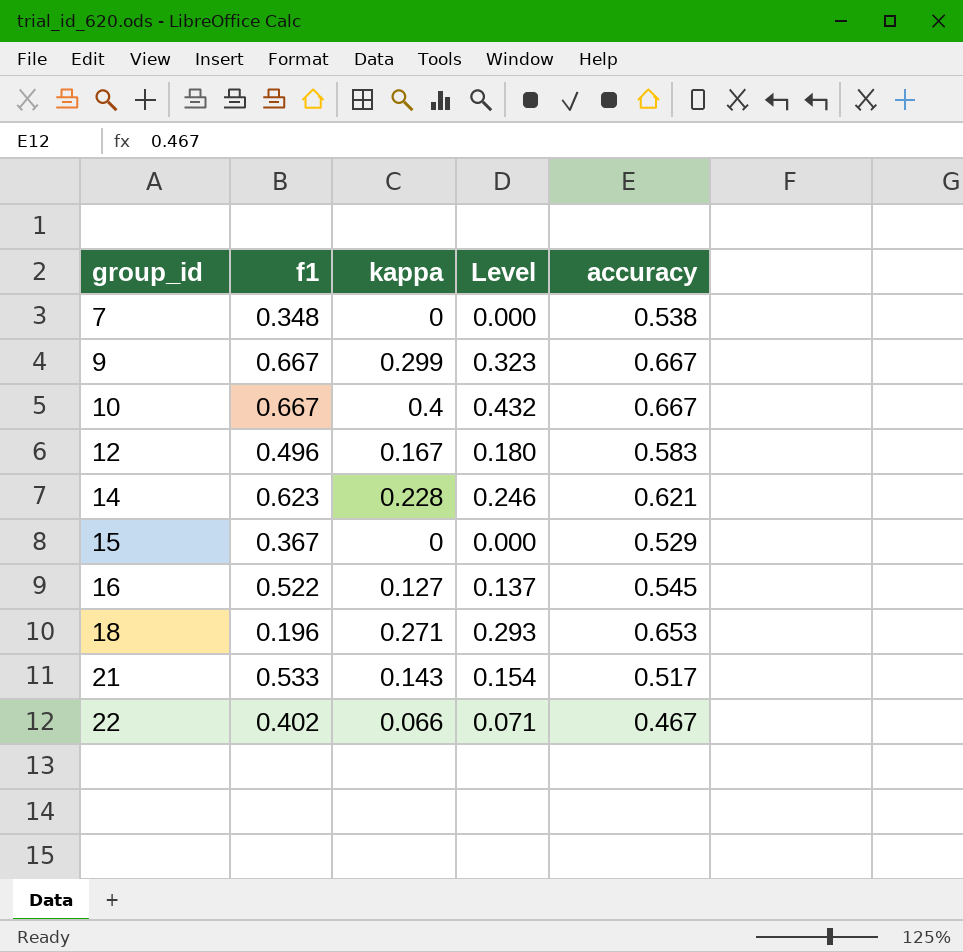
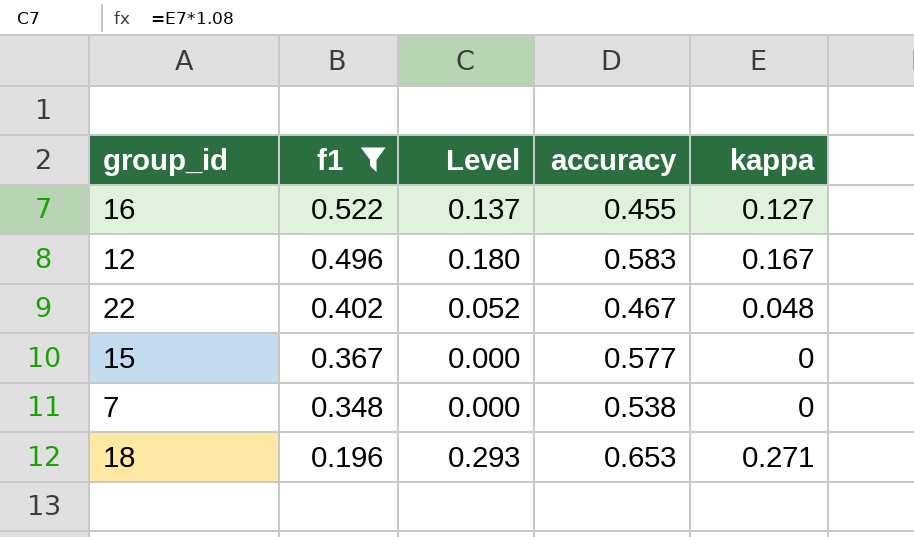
filter: none -> f1 <= 0.522
row order: group_id ascending -> f1 descending
column kappa | position: 3 -> 5
16 | accuracy: 0.545 -> 0.455
22 | Level: 0.071 -> 0.052
22 | kappa: 0.066 -> 0.048
15 | accuracy: 0.529 -> 0.577

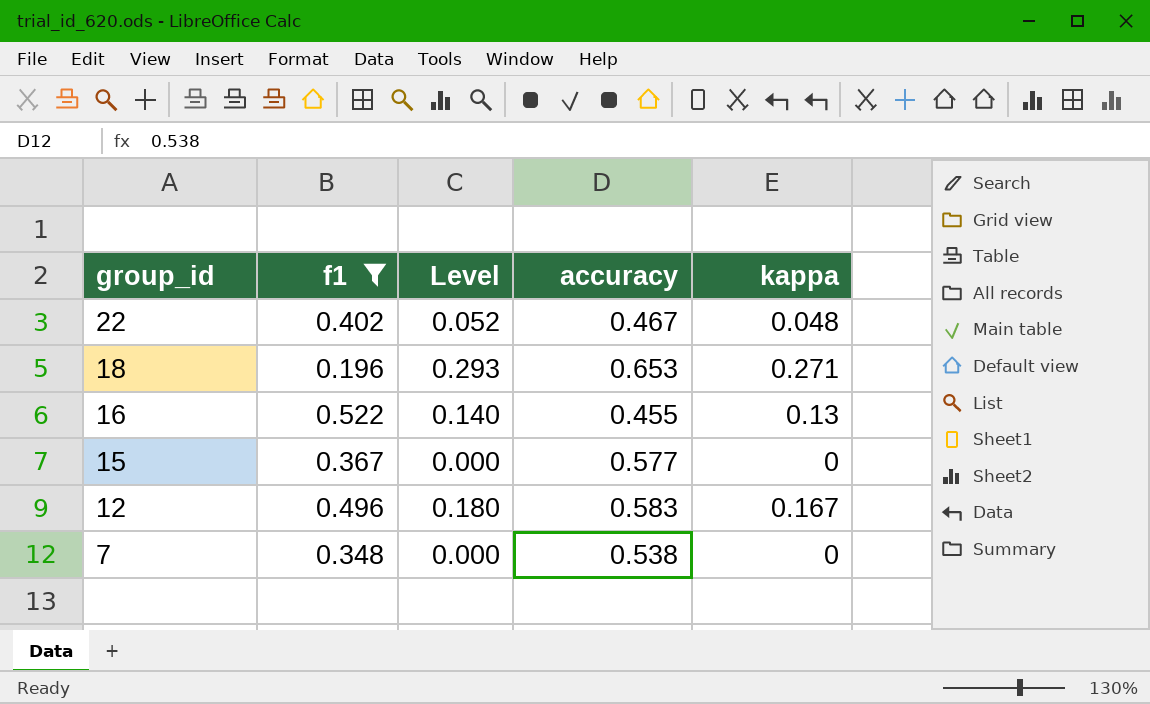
row order: f1 descending -> group_id descending
16 | Level: 0.137 -> 0.140
16 | kappa: 0.127 -> 0.13

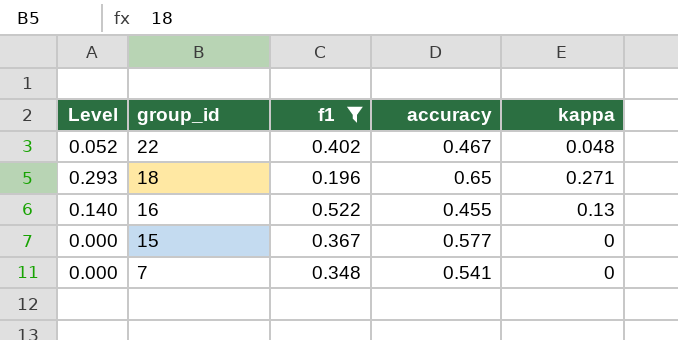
column Level | position: 3 -> 1
row 12: 0.496 | 0.180 | 0.583 | 0.167 -> none
18 | accuracy: 0.653 -> 0.65
7 | accuracy: 0.538 -> 0.541

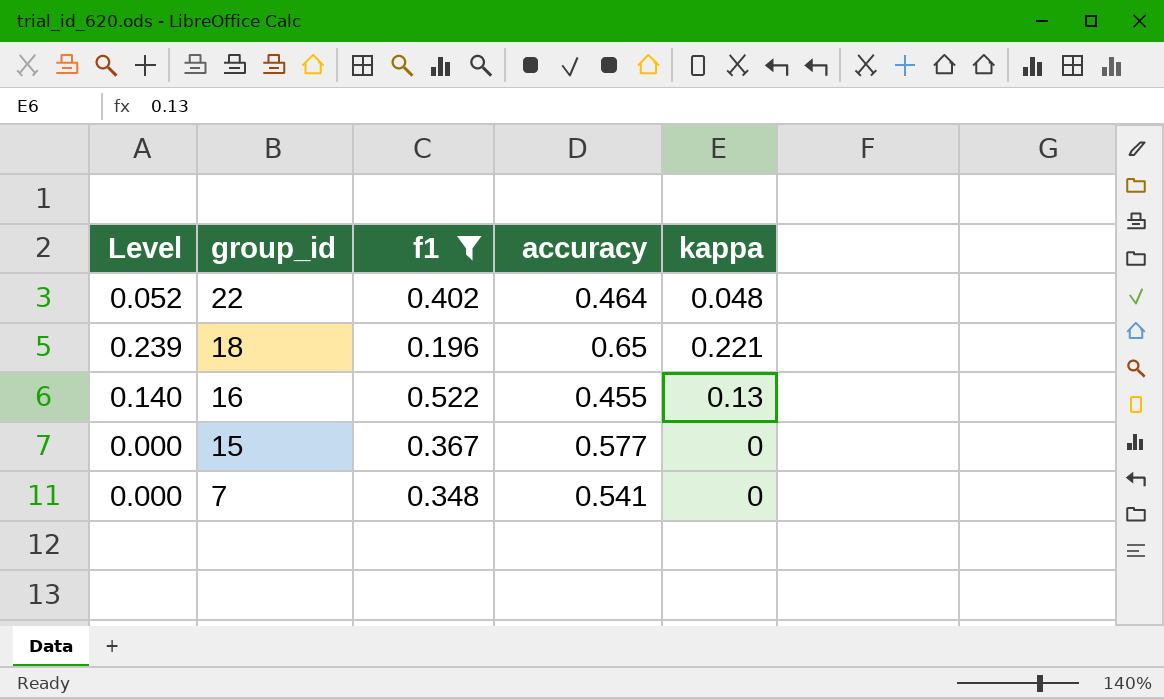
22 | accuracy: 0.467 -> 0.464
18 | Level: 0.293 -> 0.239
18 | kappa: 0.271 -> 0.221

